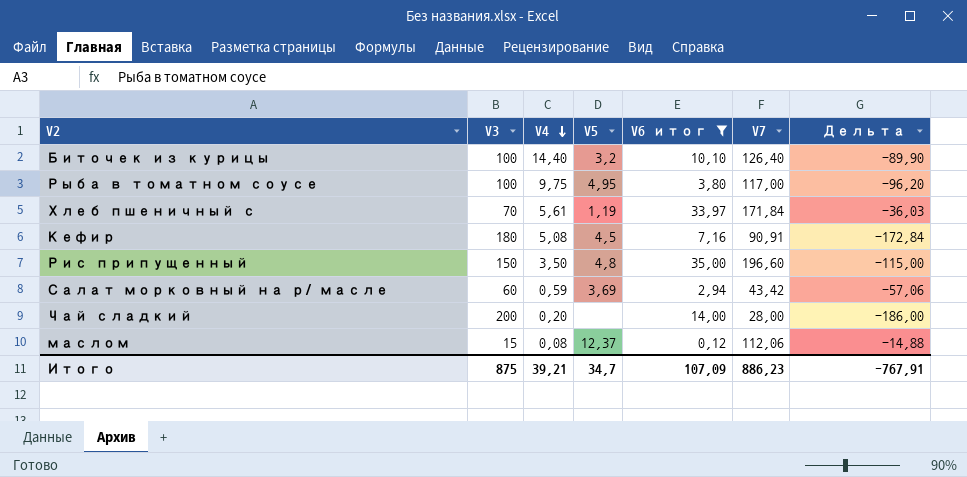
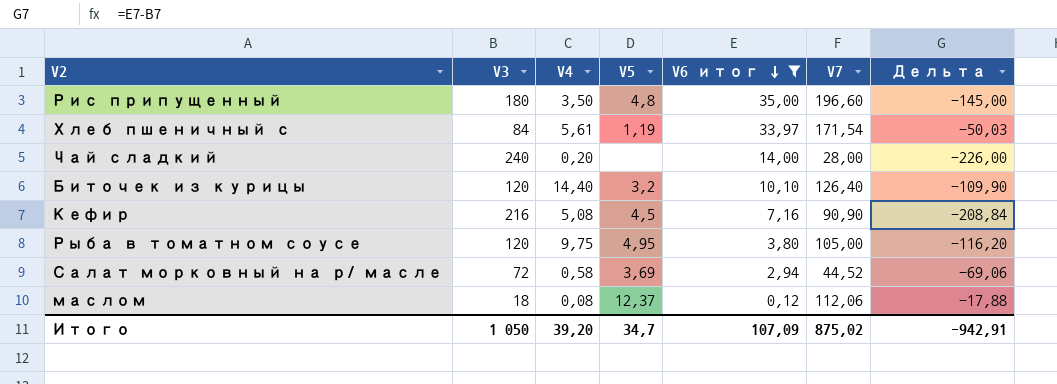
row order: V4 descending -> V6 итог descending
Рис припущенный | V3: 150 -> 180
Рис припущенный | Дельта: -115,00 -> -145,00
Хлеб пшеничный с | V3: 70 -> 84
Хлеб пшеничный с | V7: 171,84 -> 171,54
Хлеб пшеничный с | Дельта: -36,03 -> -50,03
Чай сладкий | V3: 200 -> 240
Чай сладкий | Дельта: -186,00 -> -226,00
Биточек из курицы | V3: 100 -> 120
Биточек из курицы | Дельта: -89,90 -> -109,90
Кефир | V3: 180 -> 216
Кефир | V7: 90,91 -> 90,90
Кефир | Дельта: -172,84 -> -208,84
Рыба в томатном соусе | V3: 100 -> 120
Рыба в томатном соусе | V7: 117,00 -> 105,00
Рыба в томатном соусе | Дельта: -96,20 -> -116,20
Салат морковный на р/ масле | V3: 60 -> 72
Салат морковный на р/ масле | V4: 0,59 -> 0,58
Салат морковный на р/ масле | V7: 43,42 -> 44,52
Салат морковный на р/ масле | Дельта: -57,06 -> -69,06
маслом | V3: 15 -> 18
маслом | Дельта: -14,88 -> -17,88
Итого | V3: 875 -> 1 050
Итого | V4: 39,21 -> 39,20
Итого | V7: 886,23 -> 875,02
Итого | Дельта: -767,91 -> -942,91

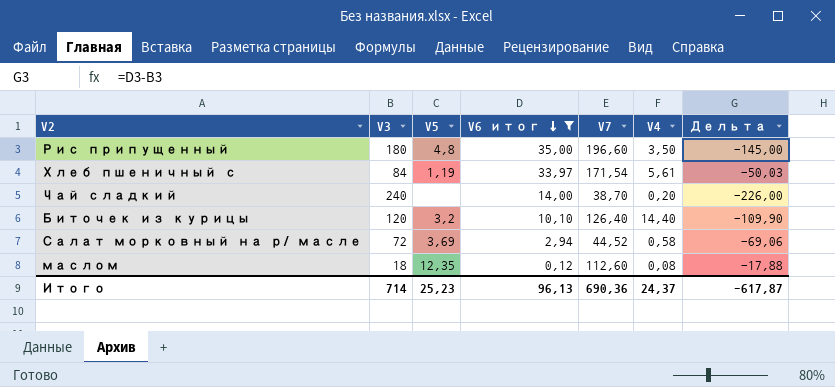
column V4 | position: 3 -> 6
row Кефир: 216 | 5,08 | 4,5 | 7,16 | 90,90 | -208,84 -> none
row Рыба в томатном соусе: 120 | 9,75 | 4,95 | 3,80 | 105,00 | -116,20 -> none
Чай сладкий | V7: 28,00 -> 38,70
маслом | V5: 12,37 -> 12,35
маслом | V7: 112,06 -> 112,60
Итого | V3: 1 050 -> 714
Итого | V5: 34,7 -> 25,23
Итого | V6 итог: 107,09 -> 96,13
Итого | V7: 875,02 -> 690,36
Итого | V4: 39,20 -> 24,37
Итого | Дельта: -942,91 -> -617,87

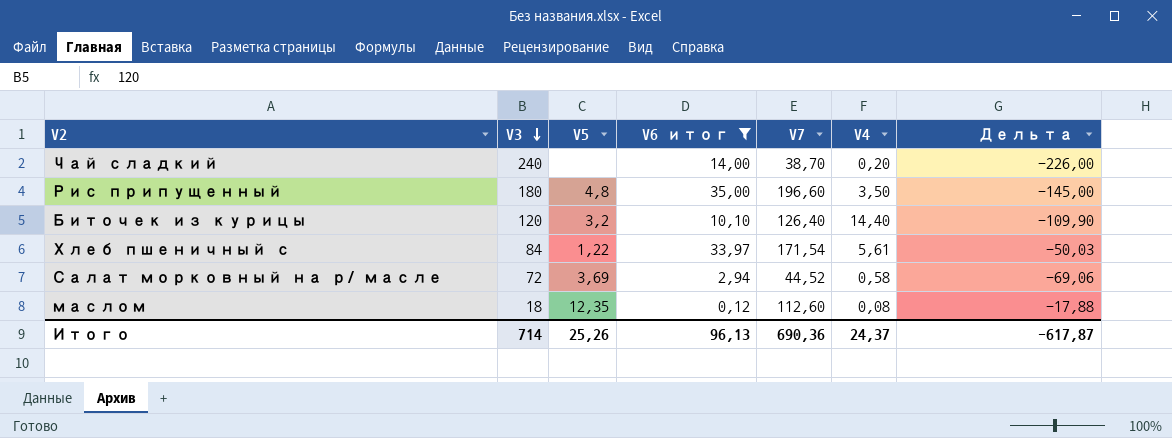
row order: V6 итог descending -> V3 descending
Хлеб пшеничный с | V5: 1,19 -> 1,22
Итого | V5: 25,23 -> 25,26

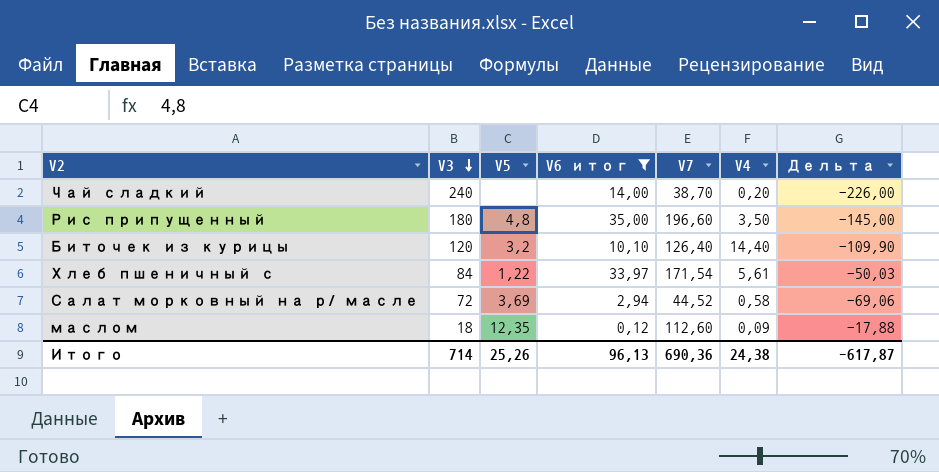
маслом | V4: 0,08 -> 0,09
Итого | V4: 24,37 -> 24,38

